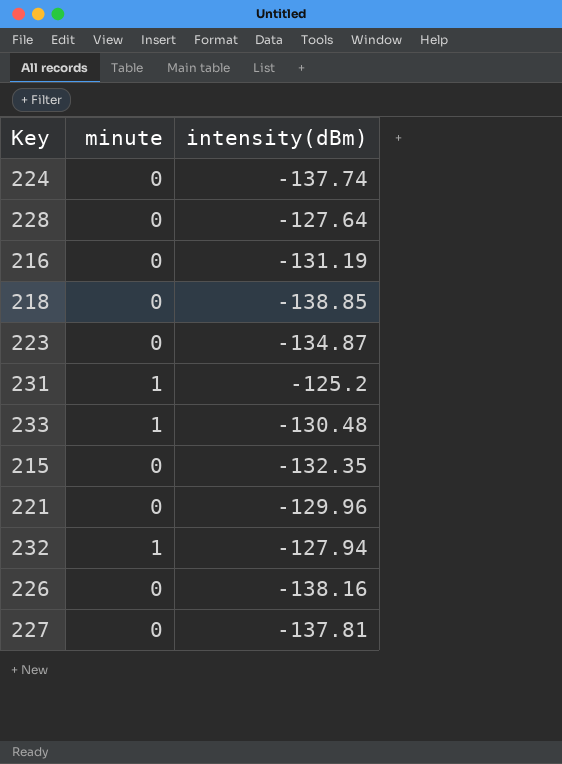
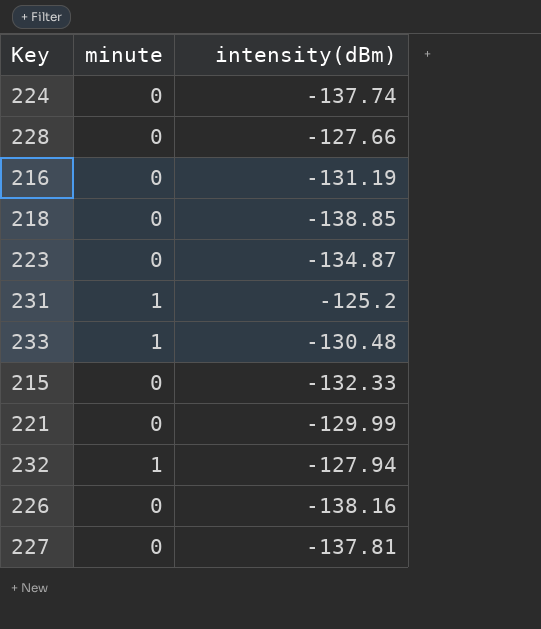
228 | intensity(dBm): -127.64 -> -127.66
215 | intensity(dBm): -132.35 -> -132.33
221 | intensity(dBm): -129.96 -> -129.99

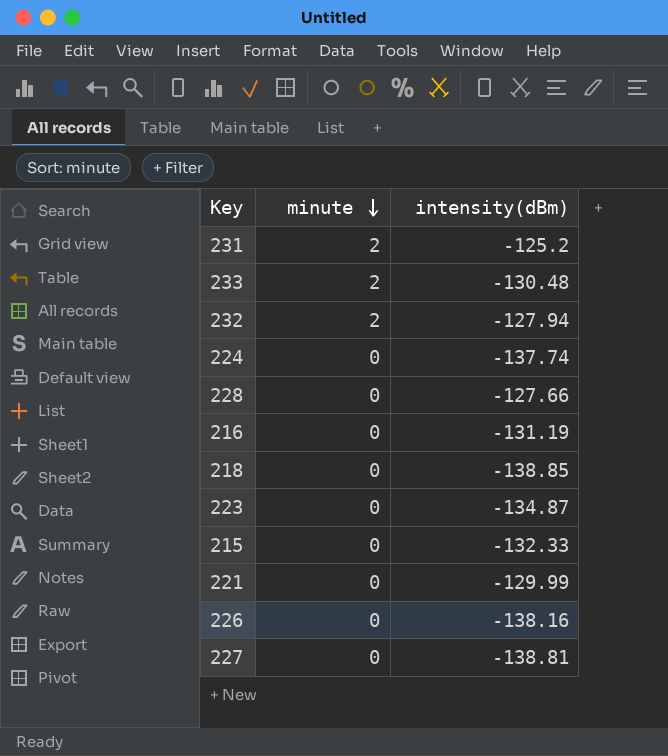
row order: none -> minute descending
231 | minute: 1 -> 2
233 | minute: 1 -> 2
232 | minute: 1 -> 2
227 | intensity(dBm): -137.81 -> -138.81

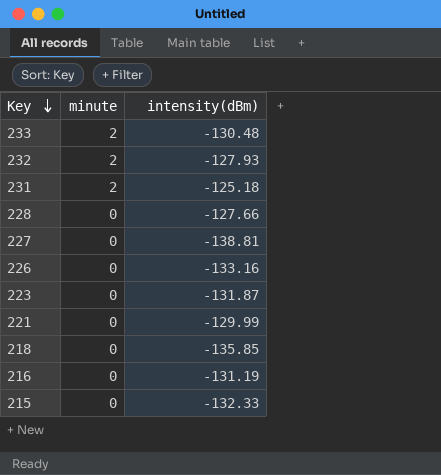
row order: minute descending -> Key descending
row 224: 0 | -137.74 -> none
232 | intensity(dBm): -127.94 -> -127.93
231 | intensity(dBm): -125.2 -> -125.18
226 | intensity(dBm): -138.16 -> -133.16
223 | intensity(dBm): -134.87 -> -131.87
218 | intensity(dBm): -138.85 -> -135.85

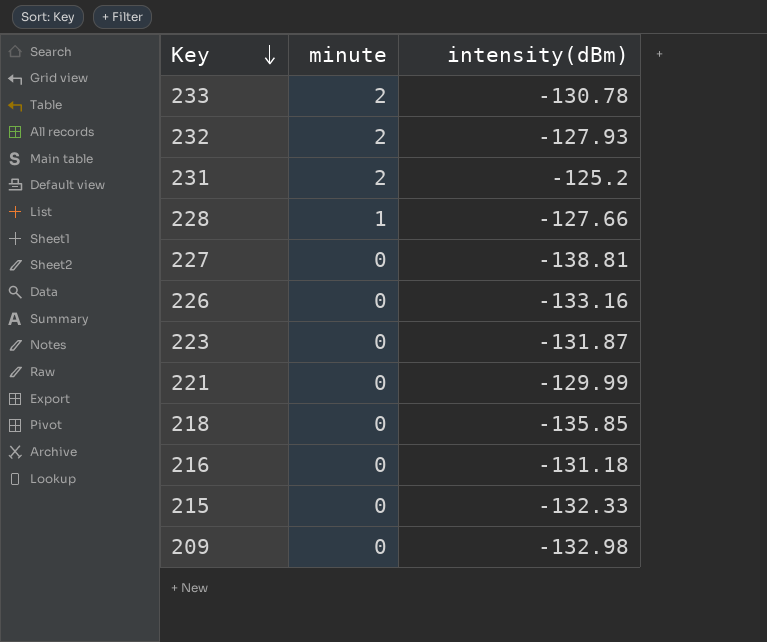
233 | intensity(dBm): -130.48 -> -130.78
231 | intensity(dBm): -125.18 -> -125.2
228 | minute: 0 -> 1
216 | intensity(dBm): -131.19 -> -131.18
row 209: none -> 0 | -132.98

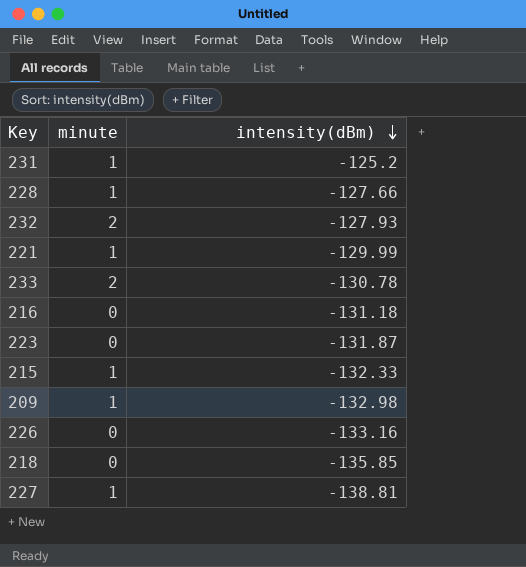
row order: Key descending -> intensity(dBm) descending
231 | minute: 2 -> 1
221 | minute: 0 -> 1
215 | minute: 0 -> 1
209 | minute: 0 -> 1
227 | minute: 0 -> 1

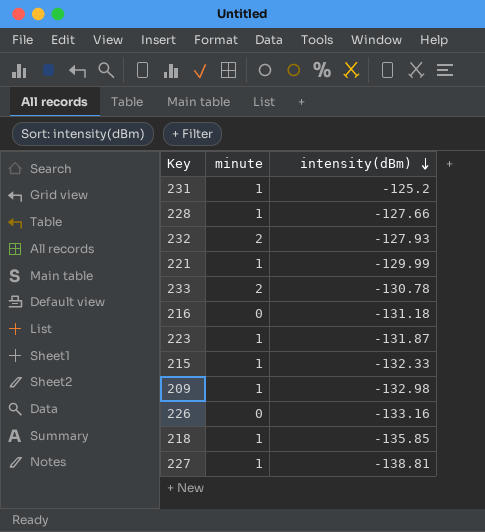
223 | minute: 0 -> 1
218 | minute: 0 -> 1

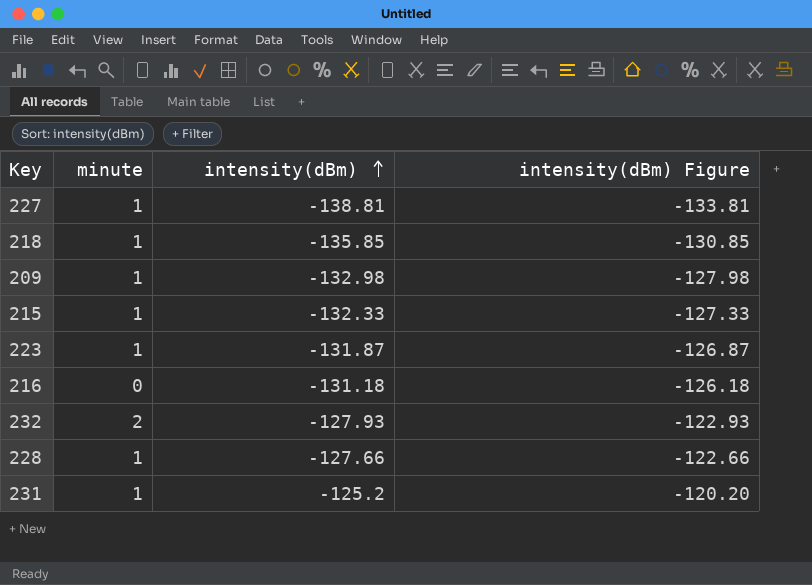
row order: intensity(dBm) descending -> intensity(dBm) ascending
column intensity(dBm) Figure | formula: none -> [intensity(dBm)] + 5
row 221: 1 | -129.99 -> none
row 233: 2 | -130.78 -> none
row 226: 0 | -133.16 -> none

